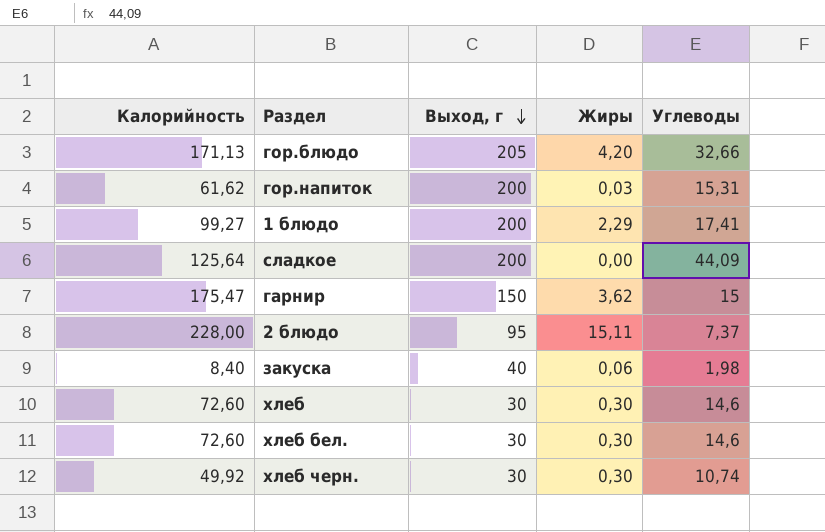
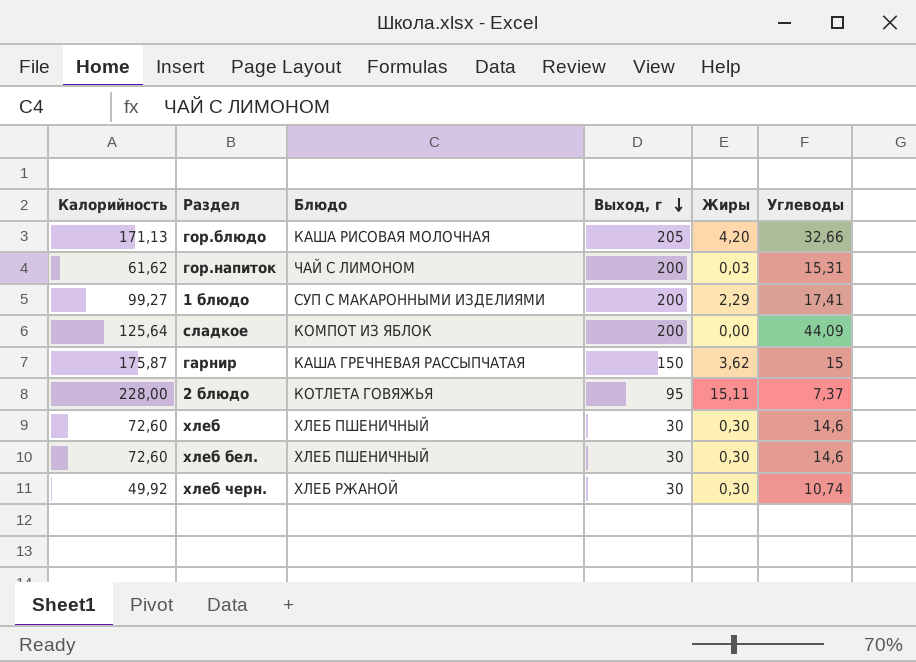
column Блюдо | position: none -> 3
row закуска: 8,40 | 40 | 0,06 | 1,98 -> none
гарнир | Калорийность: 175,47 -> 175,87

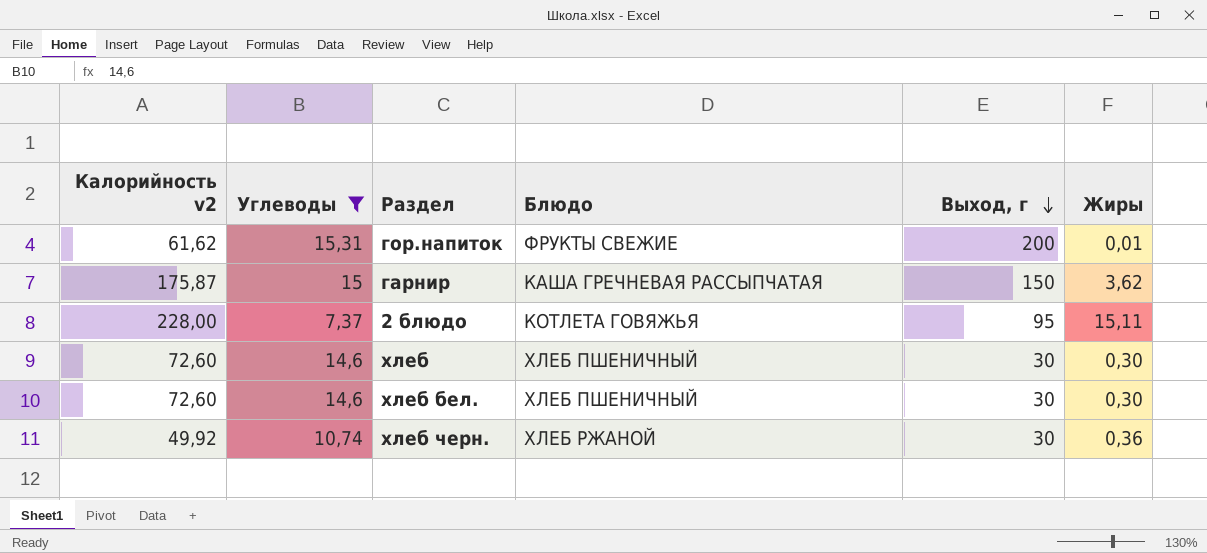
filter: none -> Углеводы <= 15,31
column name: Калорийность -> Калорийность v2
column Углеводы | position: 6 -> 2
гор.напиток | Блюдо: ЧАЙ С ЛИМОНОМ -> ФРУКТЫ СВЕЖИЕ
гор.напиток | Жиры: 0,03 -> 0,01
хлеб черн. | Жиры: 0,30 -> 0,36

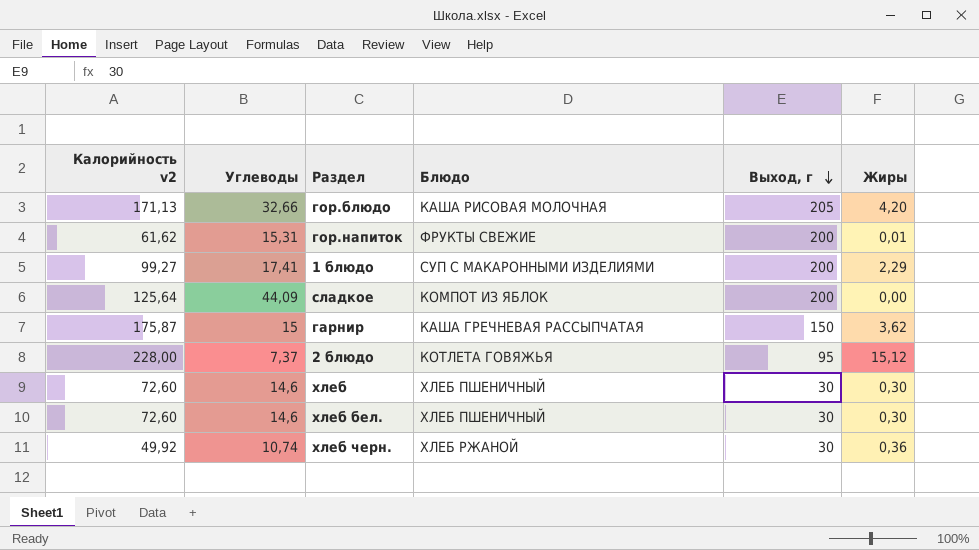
filter: Углеводы <= 15,31 -> none
2 блюдо | Жиры: 15,11 -> 15,12

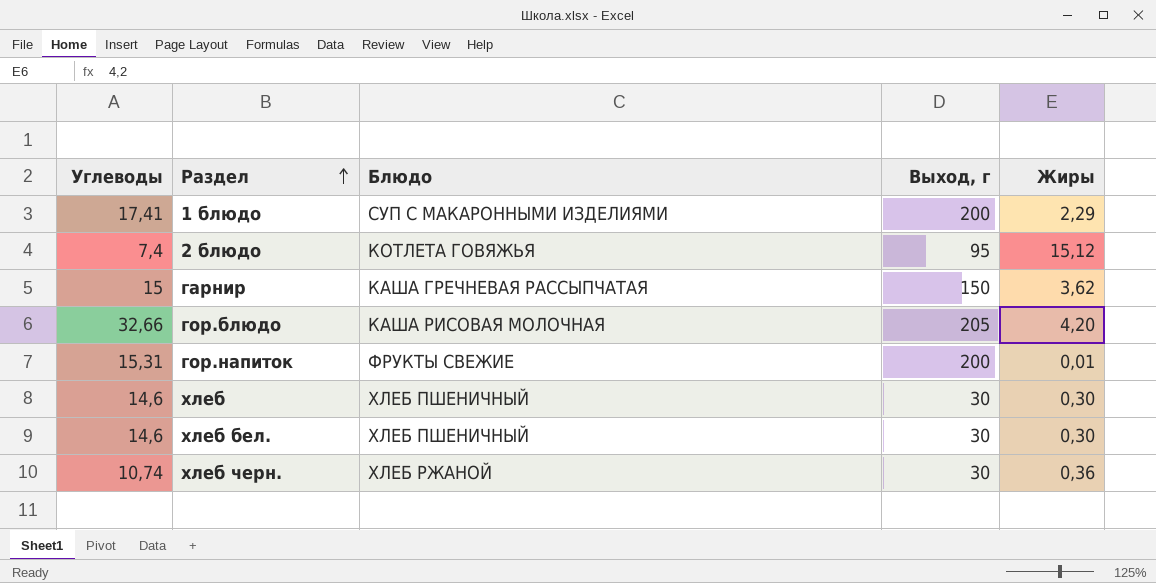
row order: Выход, г descending -> Раздел ascending
column Калорийность v2 | position: 1 -> none
row сладкое: 125,64 | 44,09 | КОМПОТ ИЗ ЯБЛОК | 200 | 0,00 -> none
2 блюдо | Углеводы: 7,37 -> 7,4

